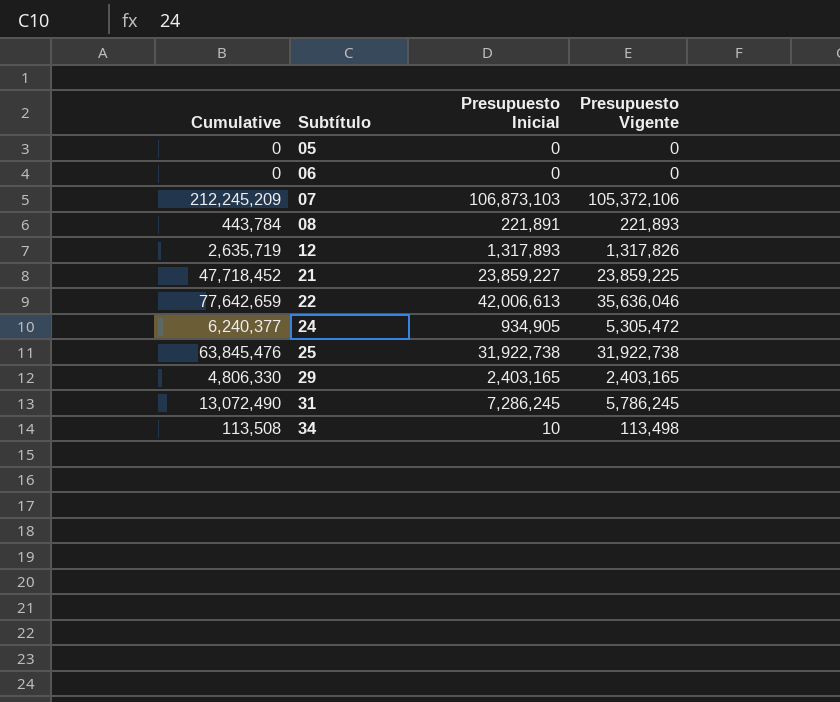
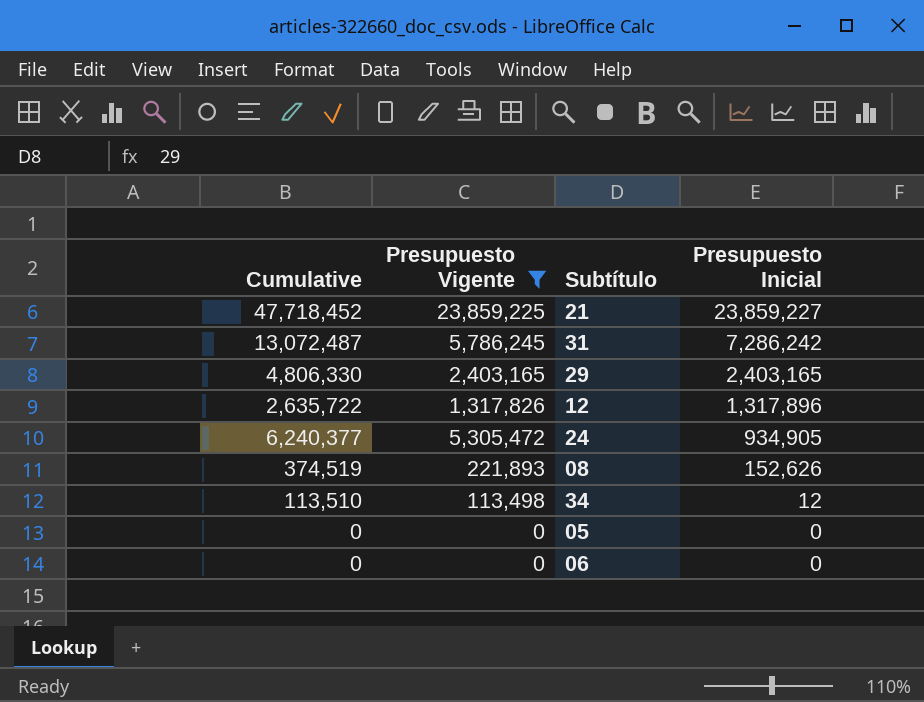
filter: none -> Presupuesto Vigente <= 23,859,225
row order: Subtítulo ascending -> Presupuesto Inicial descending
column Presupuesto Vigente | position: 4 -> 2
31 | Cumulative: 13,072,490 -> 13,072,487
31 | Presupuesto Inicial: 7,286,245 -> 7,286,242
12 | Cumulative: 2,635,719 -> 2,635,722
12 | Presupuesto Inicial: 1,317,893 -> 1,317,896
08 | Cumulative: 443,784 -> 374,519
08 | Presupuesto Inicial: 221,891 -> 152,626
34 | Cumulative: 113,508 -> 113,510
34 | Presupuesto Inicial: 10 -> 12

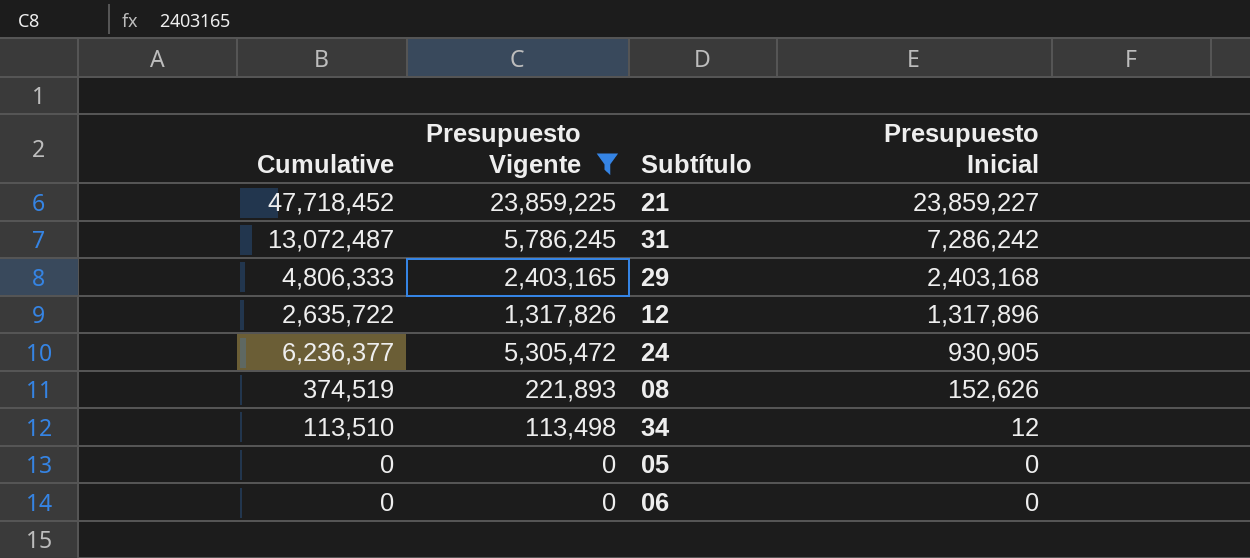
29 | Cumulative: 4,806,330 -> 4,806,333
29 | Presupuesto Inicial: 2,403,165 -> 2,403,168
24 | Cumulative: 6,240,377 -> 6,236,377
24 | Presupuesto Inicial: 934,905 -> 930,905

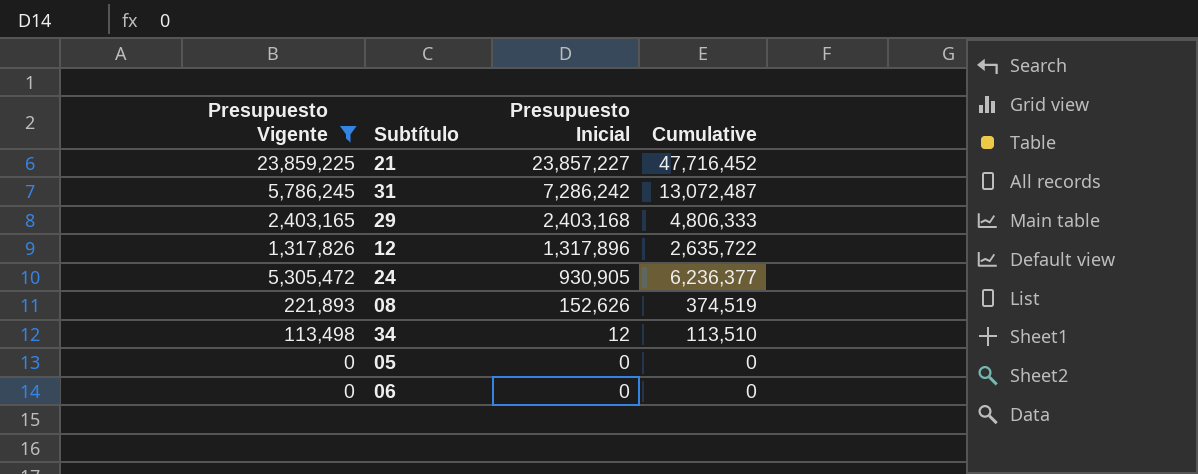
column Cumulative | position: 1 -> 4
21 | Presupuesto Inicial: 23,859,227 -> 23,857,227
21 | Cumulative: 47,718,452 -> 47,716,452

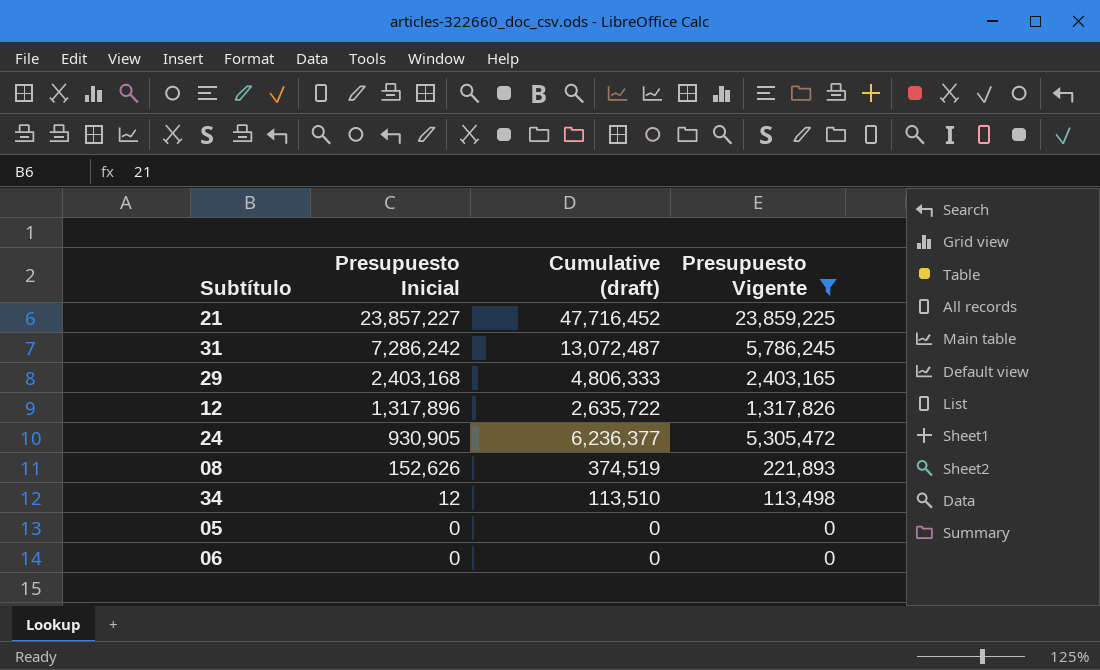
column name: Cumulative -> Cumulative (draft)
column Presupuesto Vigente | position: 1 -> 4

